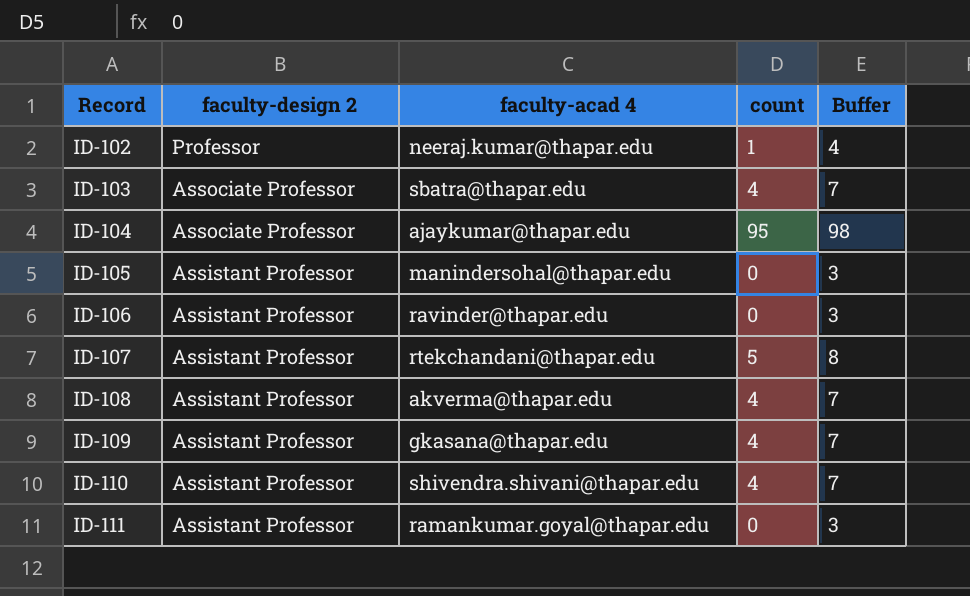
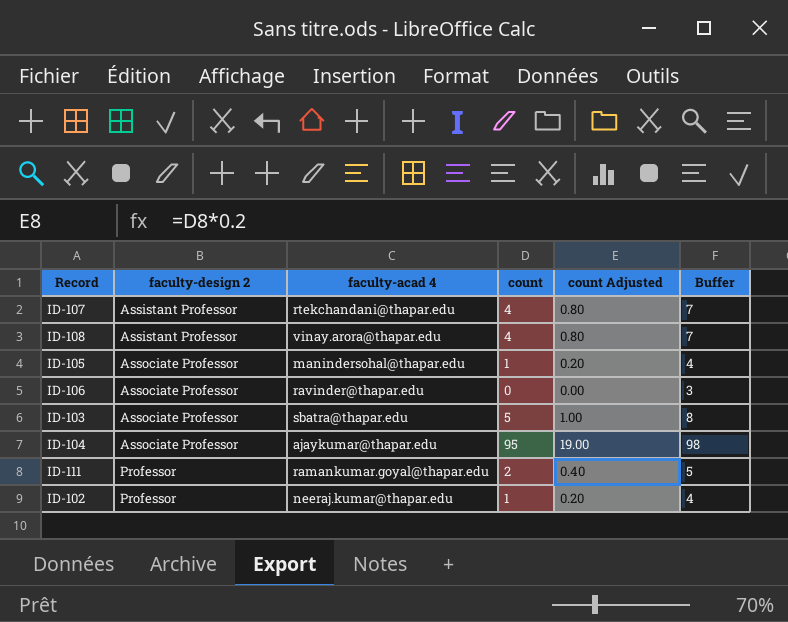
row order: Record ascending -> faculty-design 2 ascending
column count Adjusted | formula: none -> [count] * 0.2
row ID-109: Assistant Professor | gkasana@thapar.edu | 4 | 7 -> none
row ID-110: Assistant Professor | shivendra.shivani@thapar.edu | 4 | 7 -> none
ID-107 | count: 5 -> 4
ID-107 | Buffer: 8 -> 7
ID-108 | faculty-acad 4: akverma@thapar.edu -> vinay.arora@thapar.edu
ID-105 | faculty-design 2: Assistant Professor -> Associate Professor
ID-105 | count: 0 -> 1
ID-105 | Buffer: 3 -> 4
ID-106 | faculty-design 2: Assistant Professor -> Associate Professor
ID-103 | count: 4 -> 5
ID-103 | Buffer: 7 -> 8
ID-111 | faculty-design 2: Assistant Professor -> Professor
ID-111 | count: 0 -> 2
ID-111 | Buffer: 3 -> 5

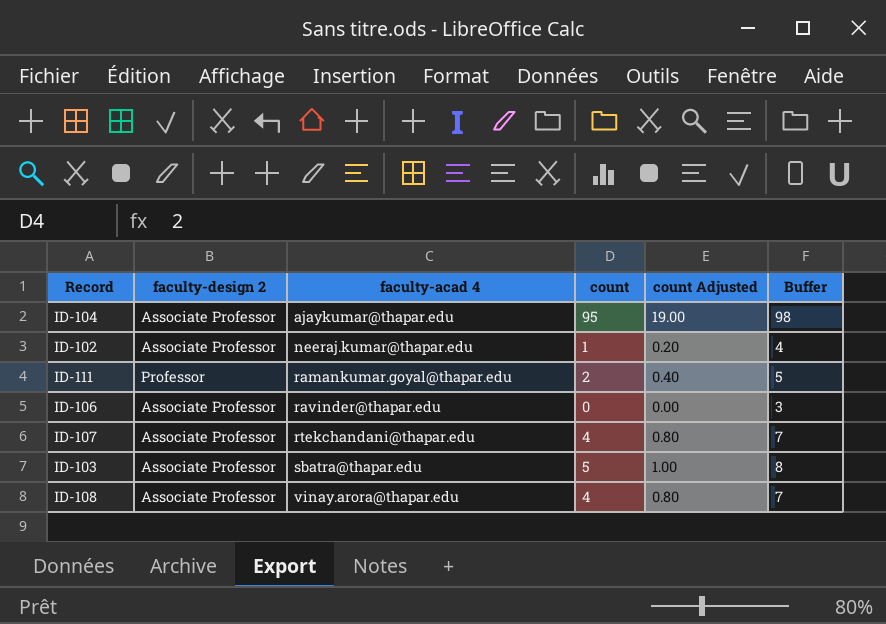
row order: faculty-design 2 ascending -> faculty-acad 4 ascending
row ID-105: Associate Professor | manindersohal@thapar.edu | 1 | 0.20 | 4 -> none
ID-102 | faculty-design 2: Professor -> Associate Professor
ID-107 | faculty-design 2: Assistant Professor -> Associate Professor
ID-108 | faculty-design 2: Assistant Professor -> Associate Professor

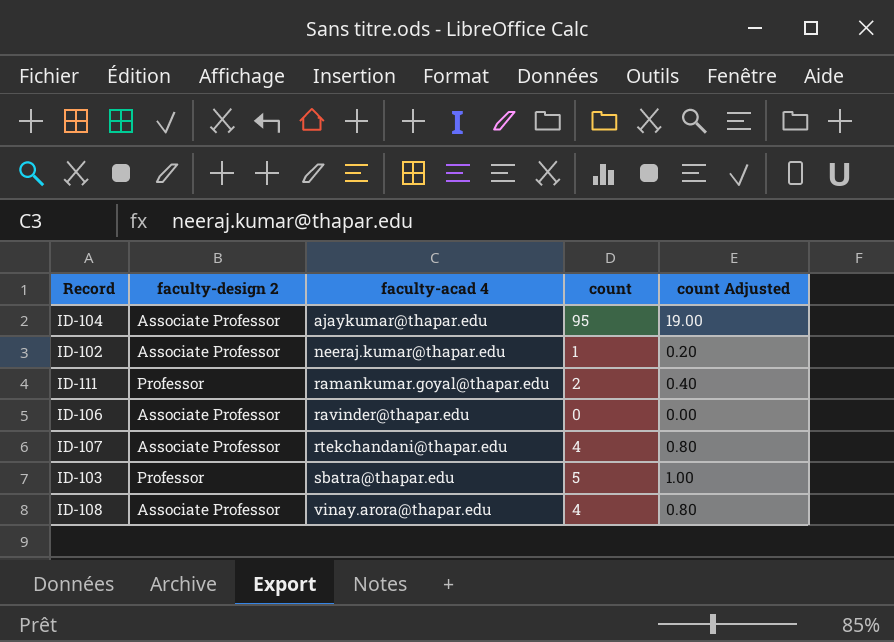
column Buffer | formula: [count] + 3 -> none
ID-103 | faculty-design 2: Associate Professor -> Professor

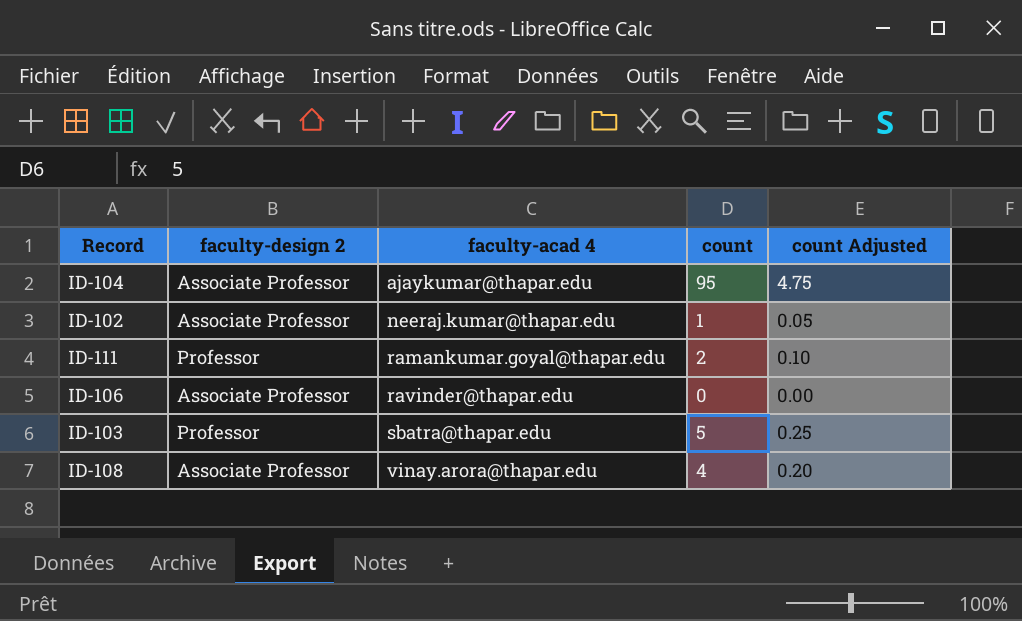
column count Adjusted | formula: [count] * 0.2 -> [count] * 0.05
row ID-107: Associate Professor | rtekchandani@thapar.edu | 4 | 0.80 -> none

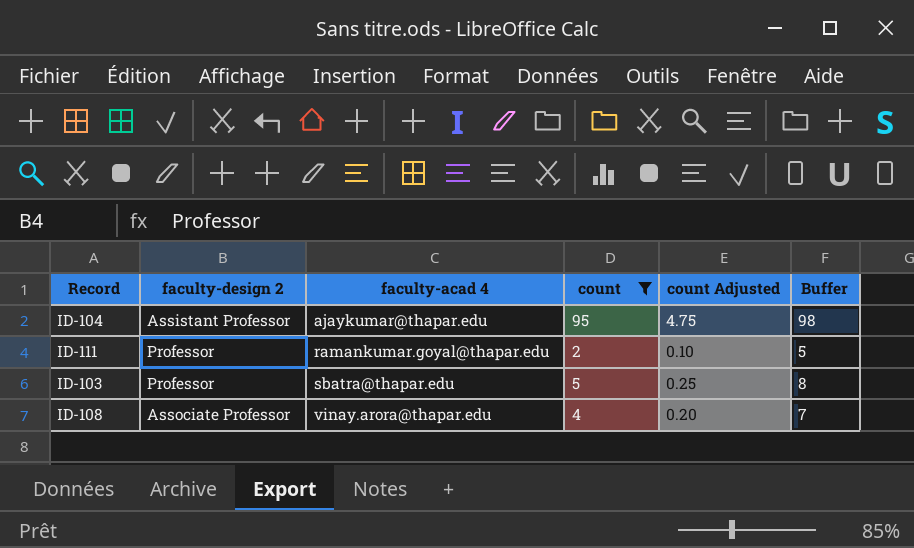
filter: none -> count >= 2
column Buffer | formula: none -> [count] + 3
ID-104 | faculty-design 2: Associate Professor -> Assistant Professor

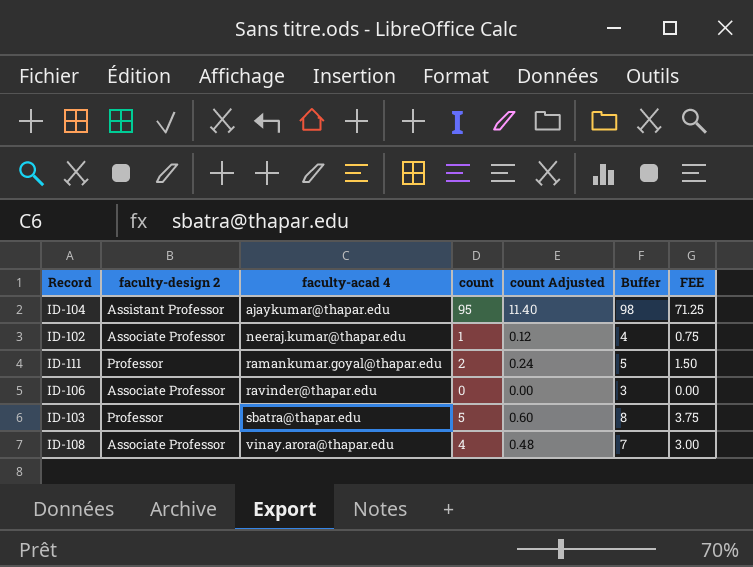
filter: count >= 2 -> none
column count Adjusted | formula: [count] * 0.05 -> [count] * 0.12
column FEE | formula: none -> [count] * 0.75

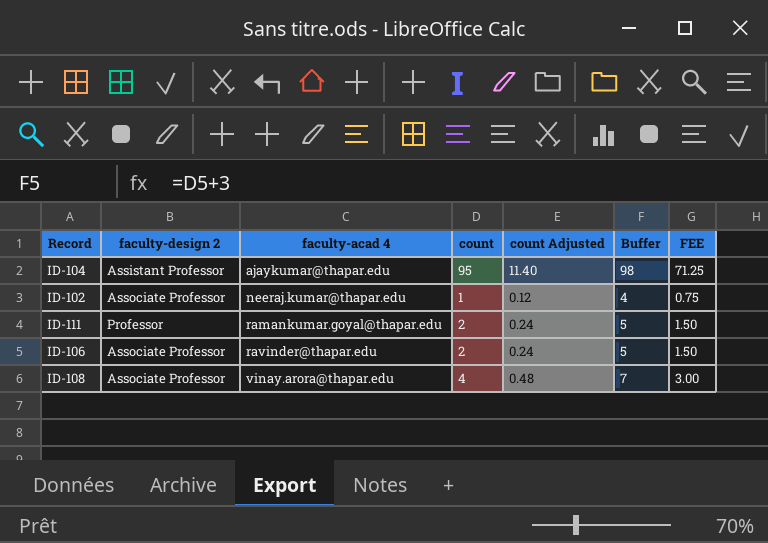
row ID-103: Professor | sbatra@thapar.edu | 5 | 0.60 | 8 | 3.75 -> none
ID-106 | count: 0 -> 2
ID-106 | count Adjusted: 0.00 -> 0.24
ID-106 | Buffer: 3 -> 5
ID-106 | FEE: 0.00 -> 1.50

